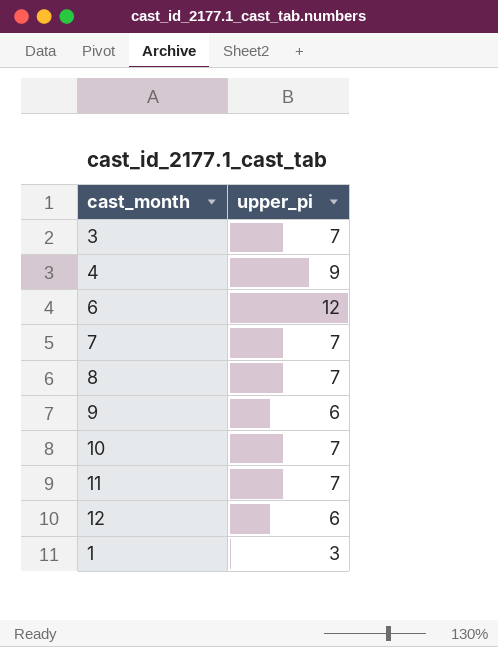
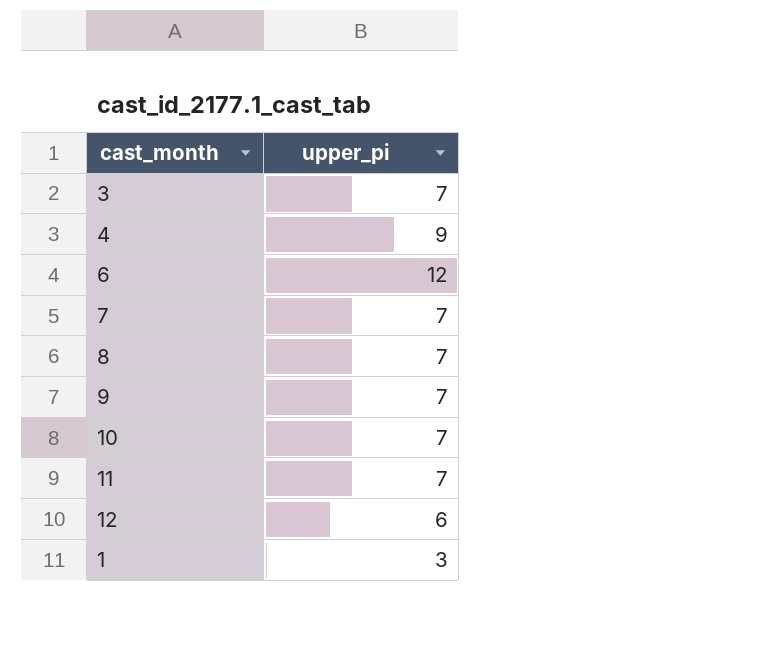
9 | upper_pi: 6 -> 7

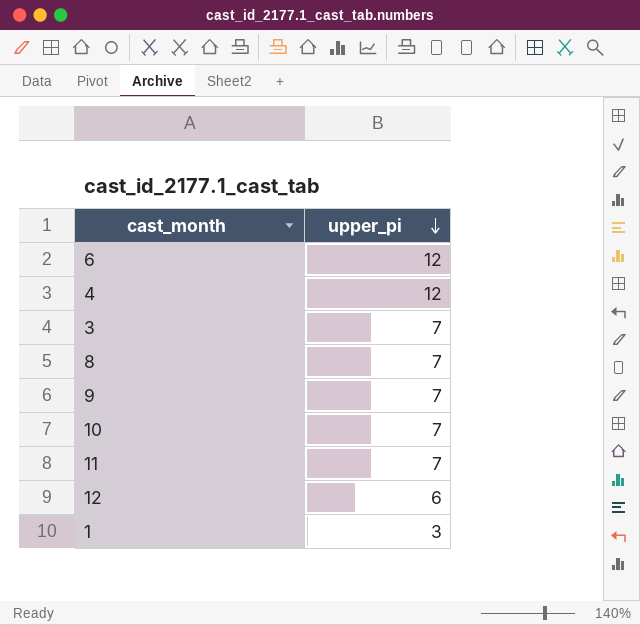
row order: none -> upper_pi descending
row 7: 7 -> none
4 | upper_pi: 9 -> 12

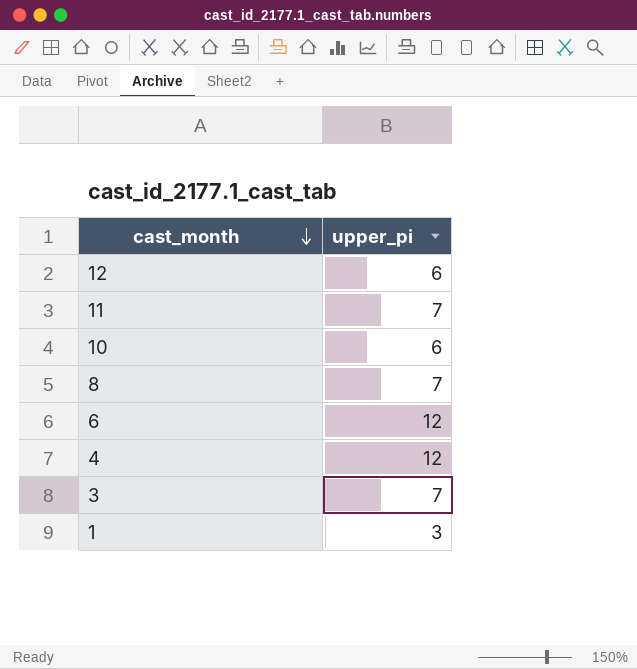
row order: upper_pi descending -> cast_month descending
row 9: 7 -> none
10 | upper_pi: 7 -> 6

